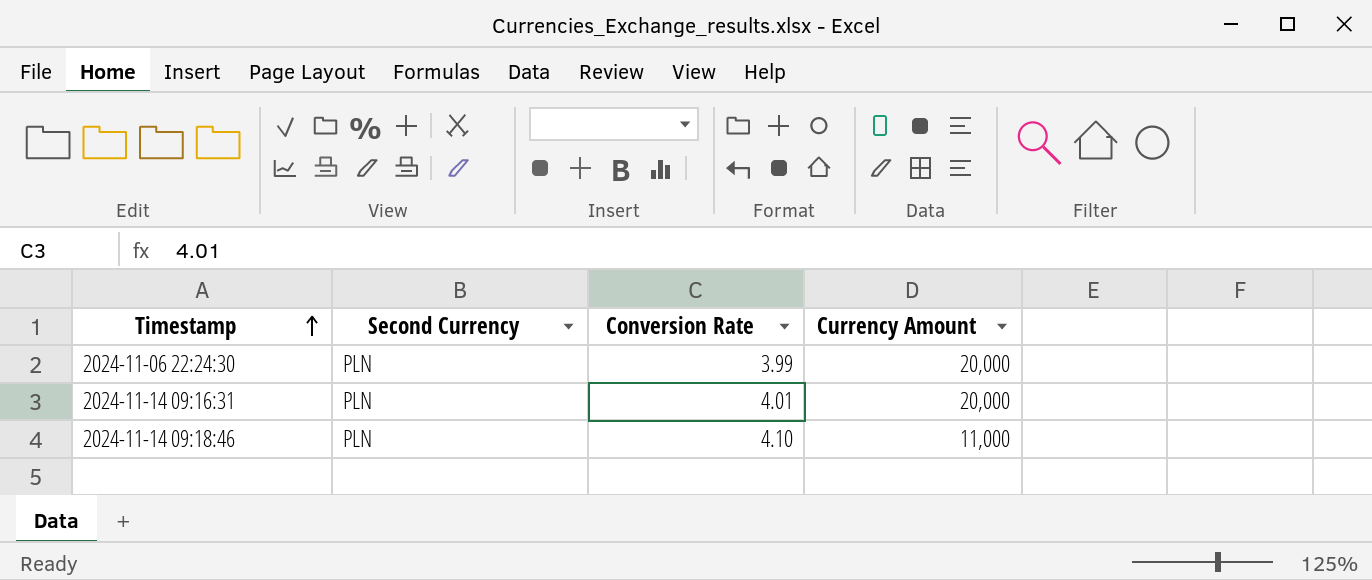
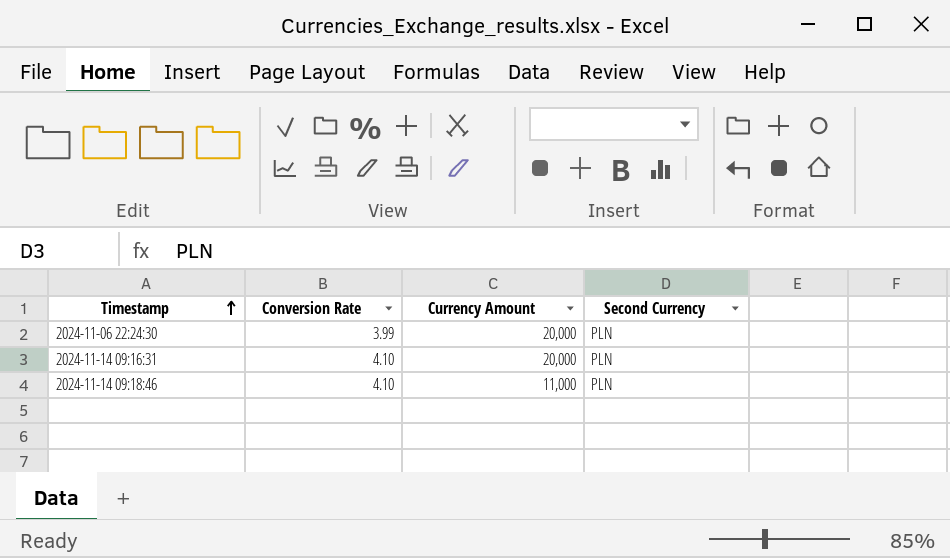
column Second Currency | position: 2 -> 4
2024-11-14 09:16:31 | Conversion Rate: 4.01 -> 4.10

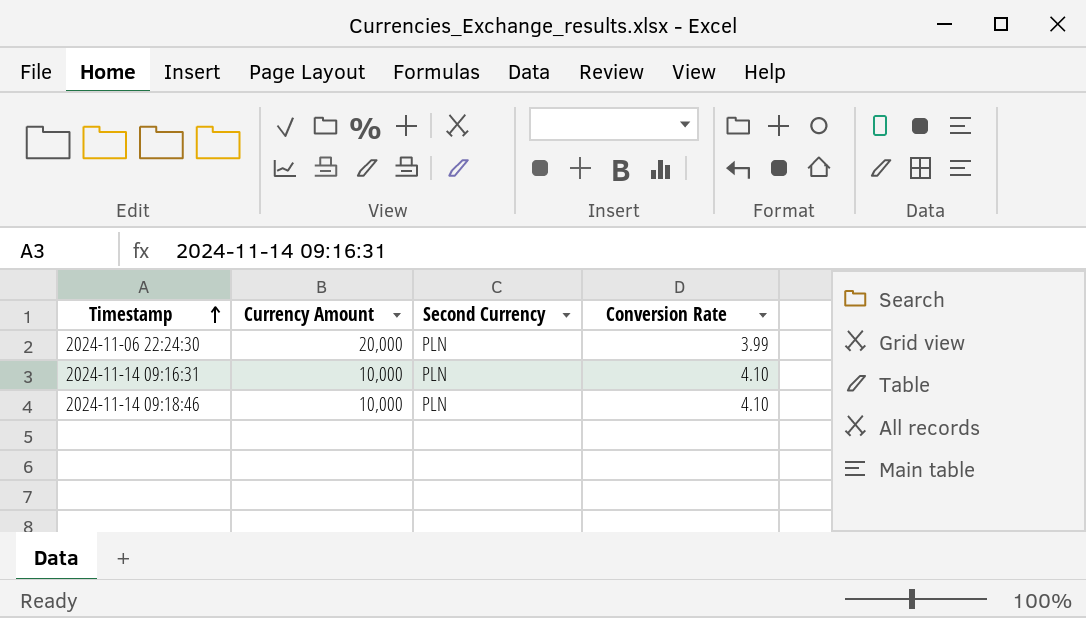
column Conversion Rate | position: 2 -> 4
2024-11-14 09:16:31 | Currency Amount: 20,000 -> 10,000
2024-11-14 09:18:46 | Currency Amount: 11,000 -> 10,000

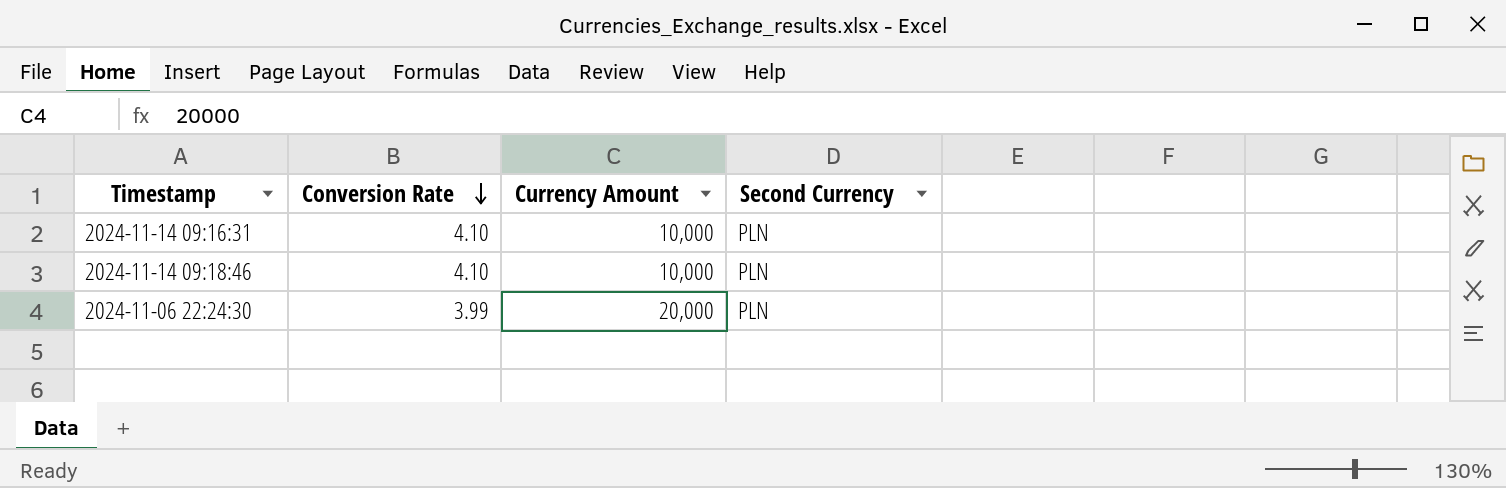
row order: Timestamp ascending -> Conversion Rate descending
column Conversion Rate | position: 4 -> 2

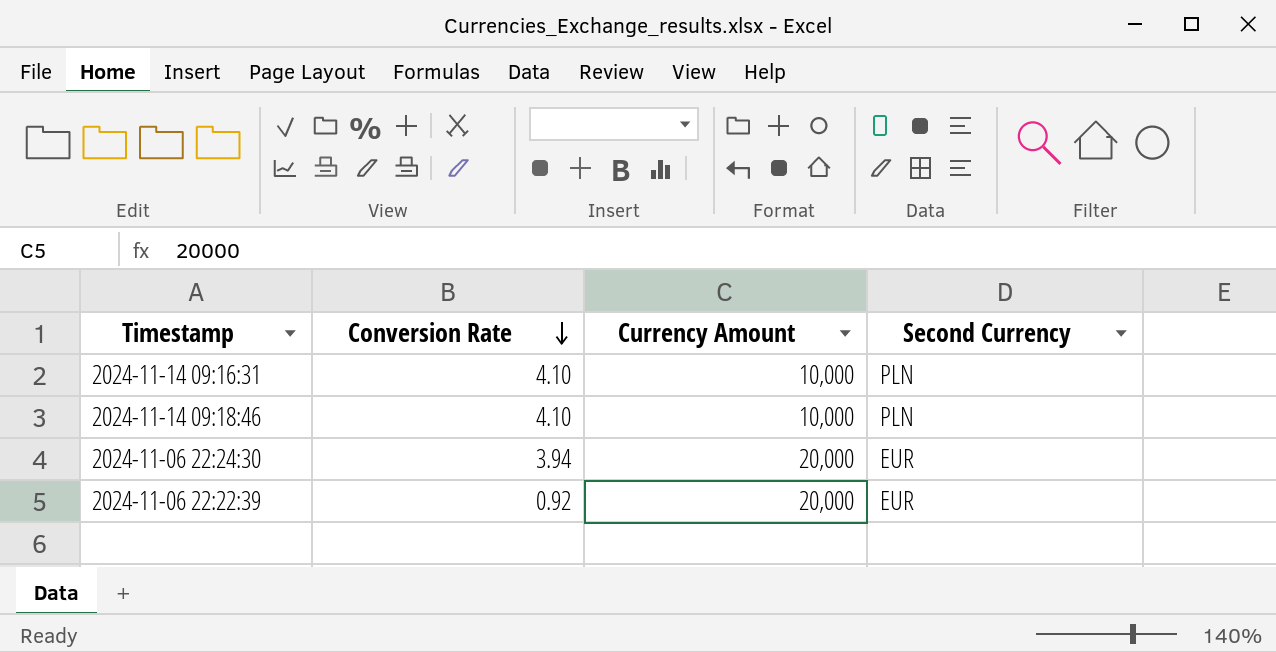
2024-11-06 22:24:30 | Conversion Rate: 3.99 -> 3.94
2024-11-06 22:24:30 | Second Currency: PLN -> EUR
row 2024-11-06 22:22:39: none -> 0.92 | 20,000 | EUR

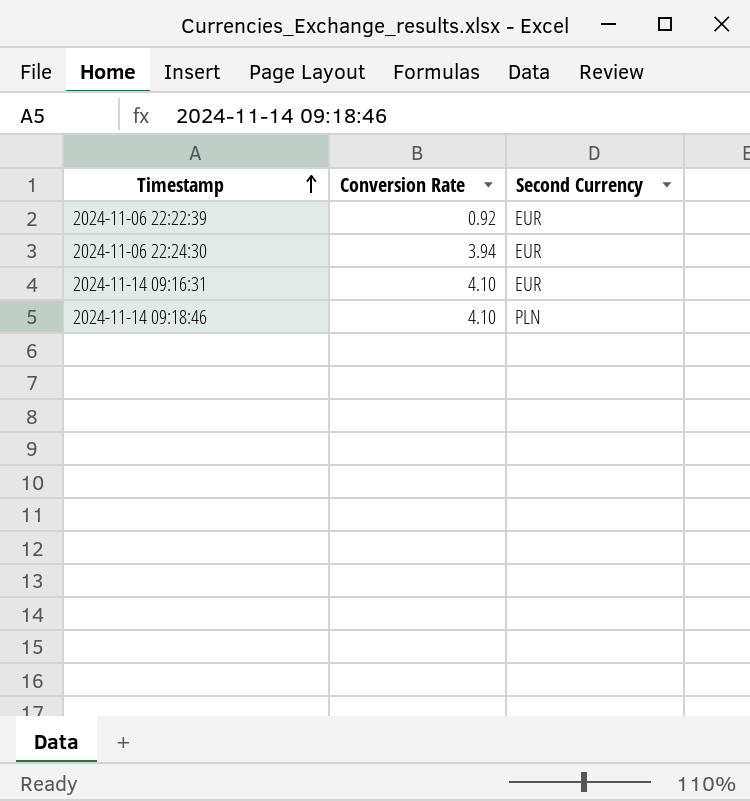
row order: Conversion Rate descending -> Timestamp ascending
column Currency Amount | position: 3 -> none
2024-11-14 09:16:31 | Second Currency: PLN -> EUR

